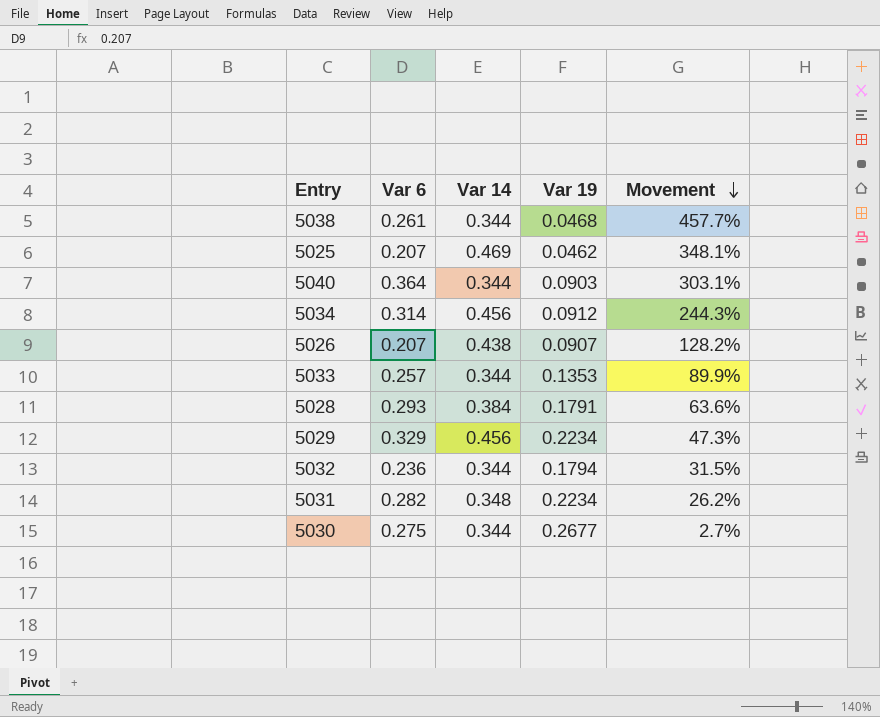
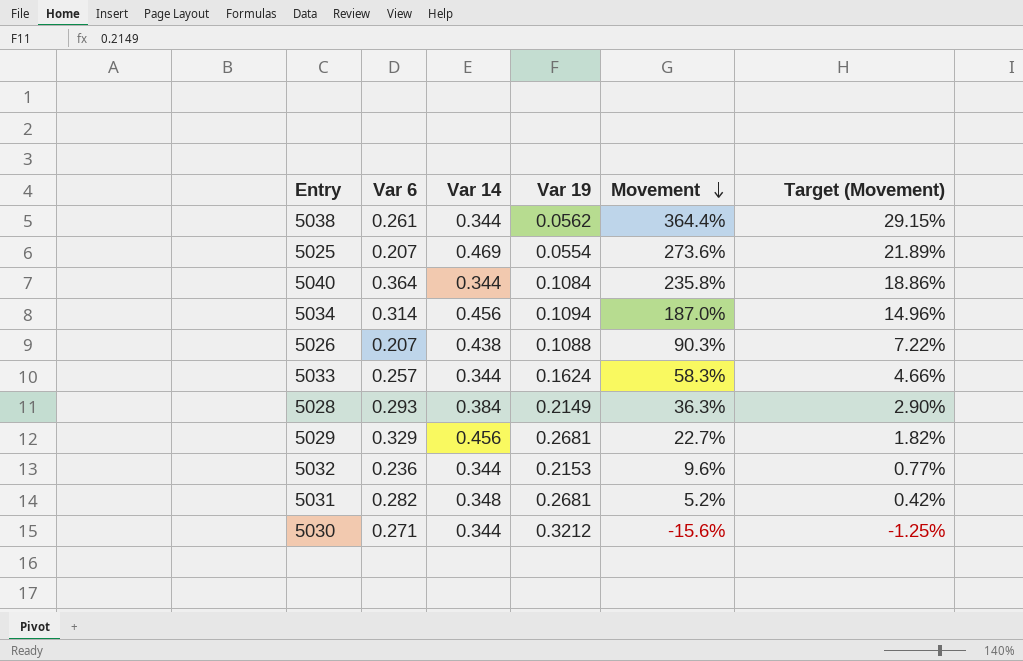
column Target (Movement) | formula: none -> [Movement] * 0.08
5038 | Var 19: 0.0468 -> 0.0562
5038 | Movement: 457.7% -> 364.4%
5025 | Var 19: 0.0462 -> 0.0554
5025 | Movement: 348.1% -> 273.6%
5040 | Var 19: 0.0903 -> 0.1084
5040 | Movement: 303.1% -> 235.8%
5034 | Var 19: 0.0912 -> 0.1094
5034 | Movement: 244.3% -> 187.0%
5026 | Var 19: 0.0907 -> 0.1088
5026 | Movement: 128.2% -> 90.3%
5033 | Var 19: 0.1353 -> 0.1624
5033 | Movement: 89.9% -> 58.3%
5028 | Var 19: 0.1791 -> 0.2149
5028 | Movement: 63.6% -> 36.3%
5029 | Var 19: 0.2234 -> 0.2681
5029 | Movement: 47.3% -> 22.7%
5032 | Var 19: 0.1794 -> 0.2153
5032 | Movement: 31.5% -> 9.6%
5031 | Var 19: 0.2234 -> 0.2681
5031 | Movement: 26.2% -> 5.2%
5030 | Var 6: 0.275 -> 0.271
5030 | Var 19: 0.2677 -> 0.3212
5030 | Movement: 2.7% -> -15.6%

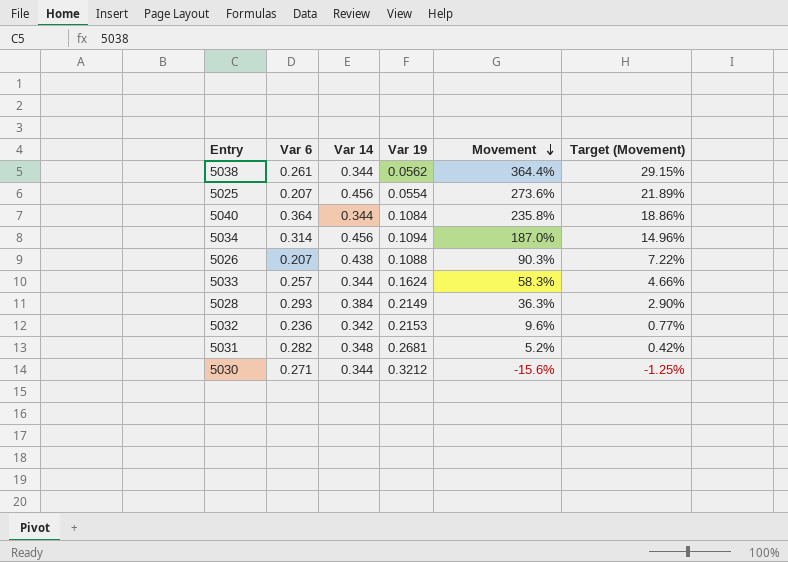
row 5029: 0.329 | 0.456 | 0.2681 | 22.7% | 1.82% -> none
5025 | Var 14: 0.469 -> 0.456
5032 | Var 14: 0.344 -> 0.342

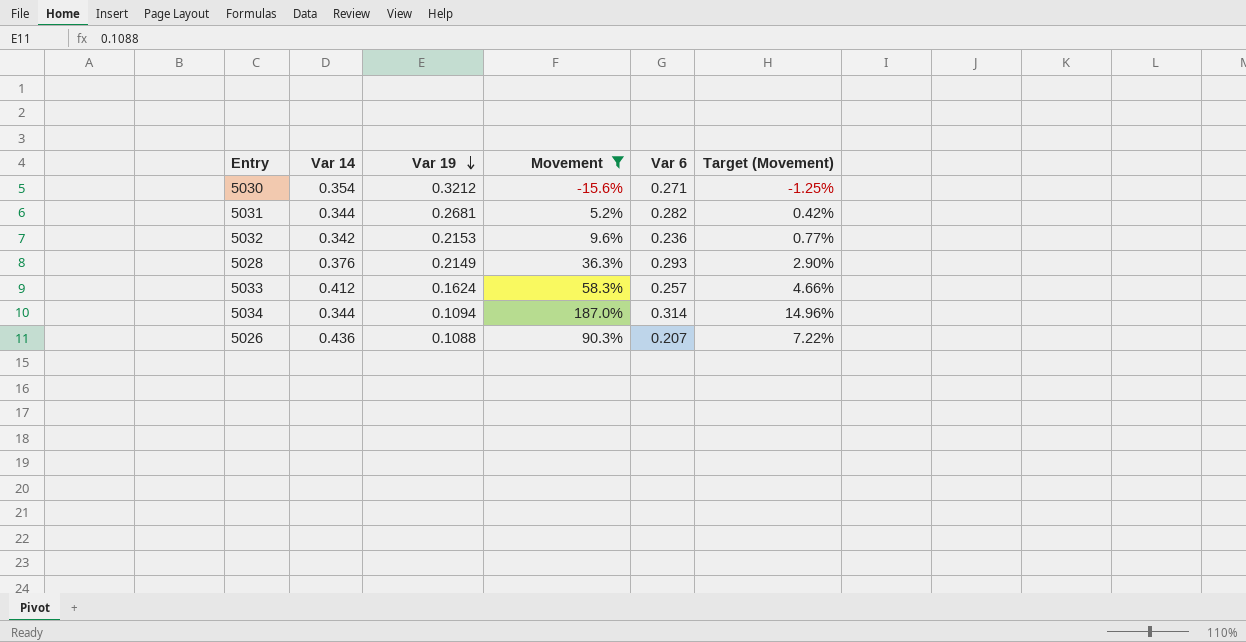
filter: none -> Movement <= 187.0%
row order: Movement descending -> Var 19 descending
column Var 6 | position: 2 -> 5
5030 | Var 14: 0.344 -> 0.354
5031 | Var 14: 0.348 -> 0.344
5028 | Var 14: 0.384 -> 0.376
5033 | Var 14: 0.344 -> 0.412
5034 | Var 14: 0.456 -> 0.344
5026 | Var 14: 0.438 -> 0.436

